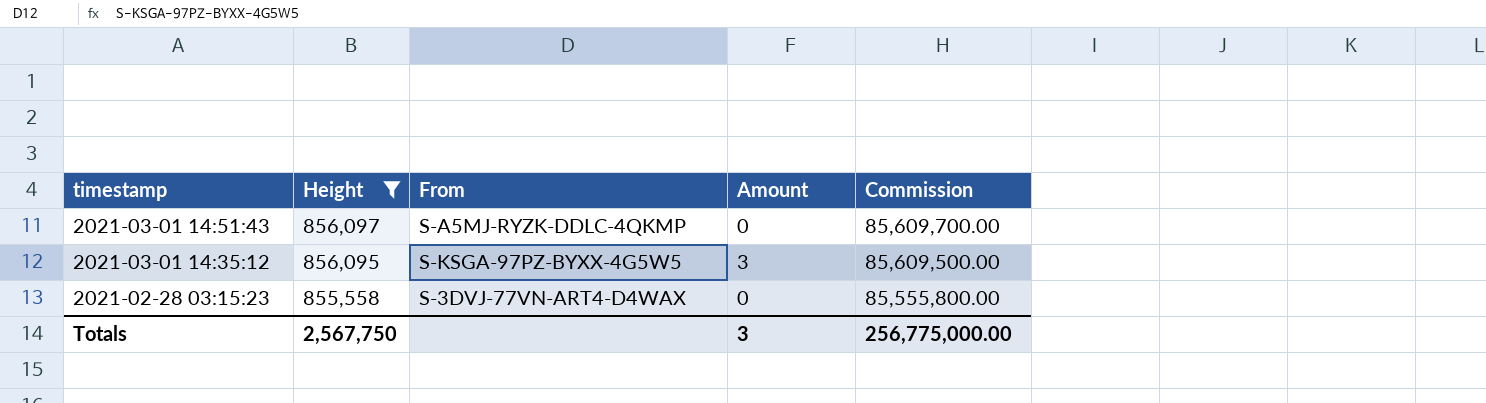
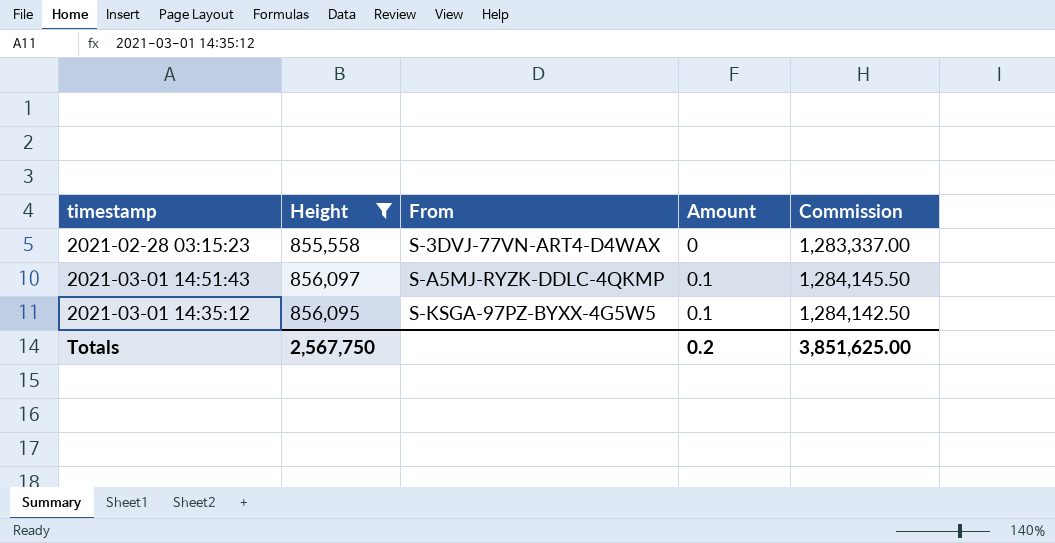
row order: timestamp descending -> From ascending
column Commission | formula: [Height] * 100 -> [Height] * 1.5
2021-03-01 14:51:43 | Amount: 0 -> 0.1
2021-03-01 14:35:12 | Amount: 3 -> 0.1
Totals | Amount: 3 -> 0.2
Totals | Commission: 256,775,000.00 -> 3,851,625.00

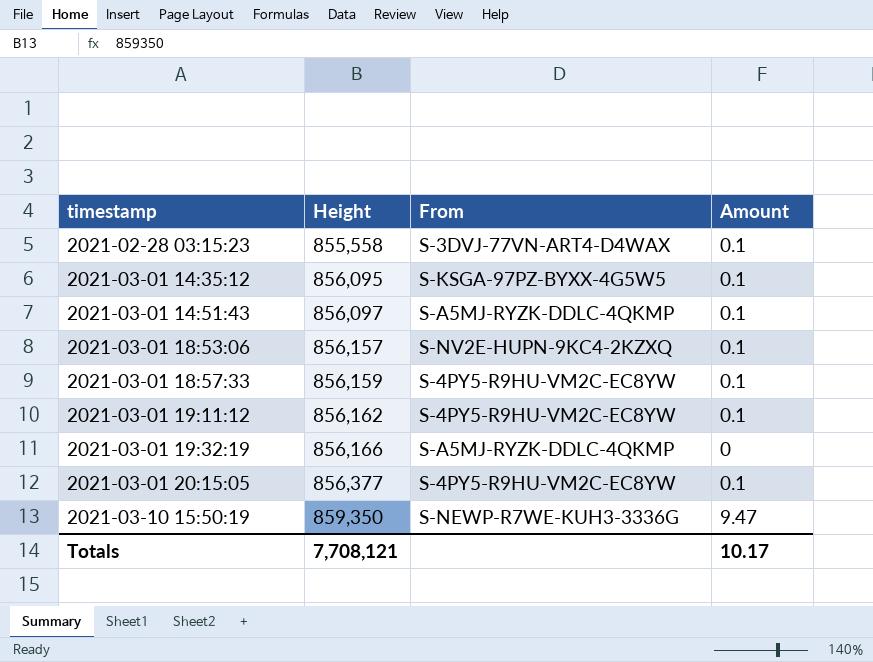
filter: Height <= 856,097 -> none
row order: From ascending -> timestamp ascending
column Commission | formula: [Height] * 1.5 -> none
2021-02-28 03:15:23 | Amount: 0 -> 0.1
Totals | Height: 2,567,750 -> 7,708,121
Totals | Amount: 0.2 -> 10.17

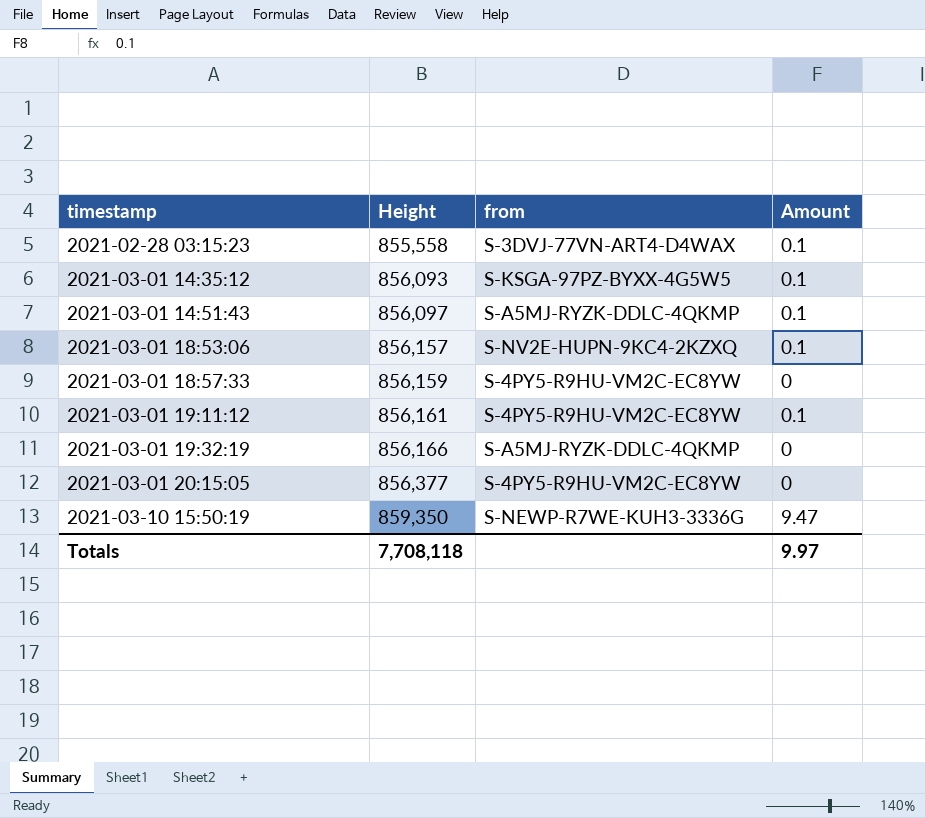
column name: From -> from
2021-03-01 14:35:12 | Height: 856,095 -> 856,093
2021-03-01 18:57:33 | Amount: 0.1 -> 0
2021-03-01 19:11:12 | Height: 856,162 -> 856,161
2021-03-01 20:15:05 | Amount: 0.1 -> 0
Totals | Height: 7,708,121 -> 7,708,118
Totals | Amount: 10.17 -> 9.97

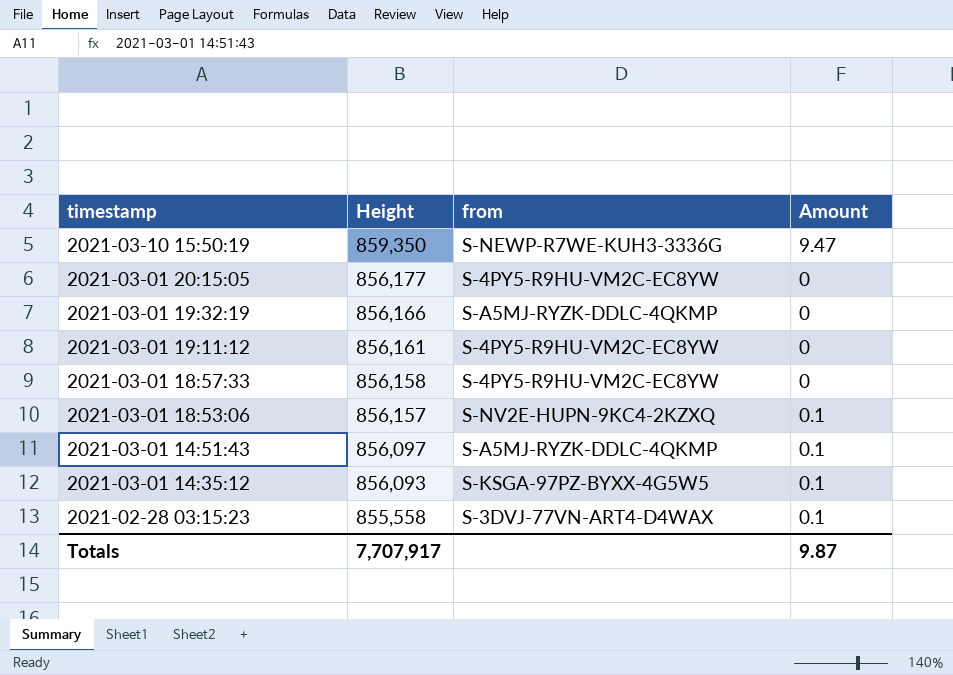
row order: timestamp ascending -> timestamp descending
2021-03-01 20:15:05 | Height: 856,377 -> 856,177
2021-03-01 19:11:12 | Amount: 0.1 -> 0
2021-03-01 18:57:33 | Height: 856,159 -> 856,158
Totals | Height: 7,708,118 -> 7,707,917
Totals | Amount: 9.97 -> 9.87

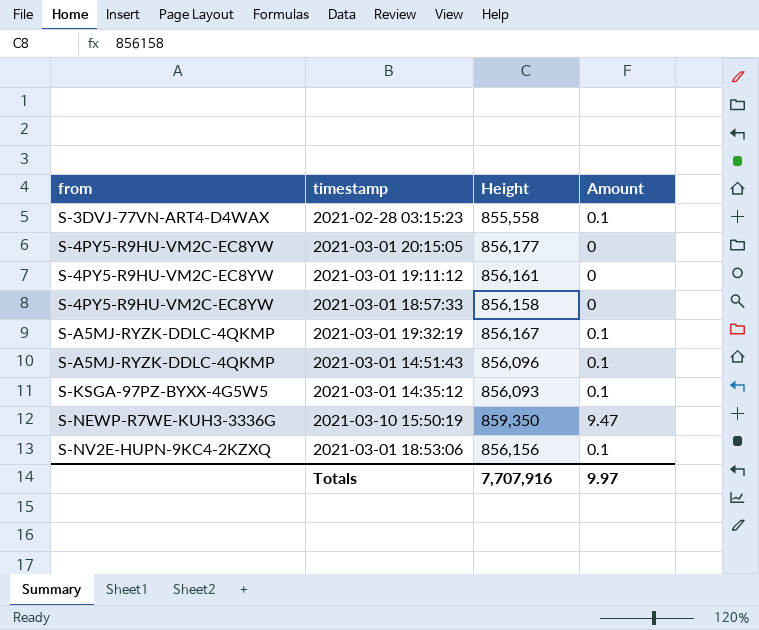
row order: timestamp descending -> from ascending
column from | position: 3 -> 1
2021-03-01 19:32:19 | Height: 856,166 -> 856,167
2021-03-01 19:32:19 | Amount: 0 -> 0.1
2021-03-01 14:51:43 | Height: 856,097 -> 856,096
2021-03-01 18:53:06 | Height: 856,157 -> 856,156
Totals | Height: 7,707,917 -> 7,707,916
Totals | Amount: 9.87 -> 9.97

